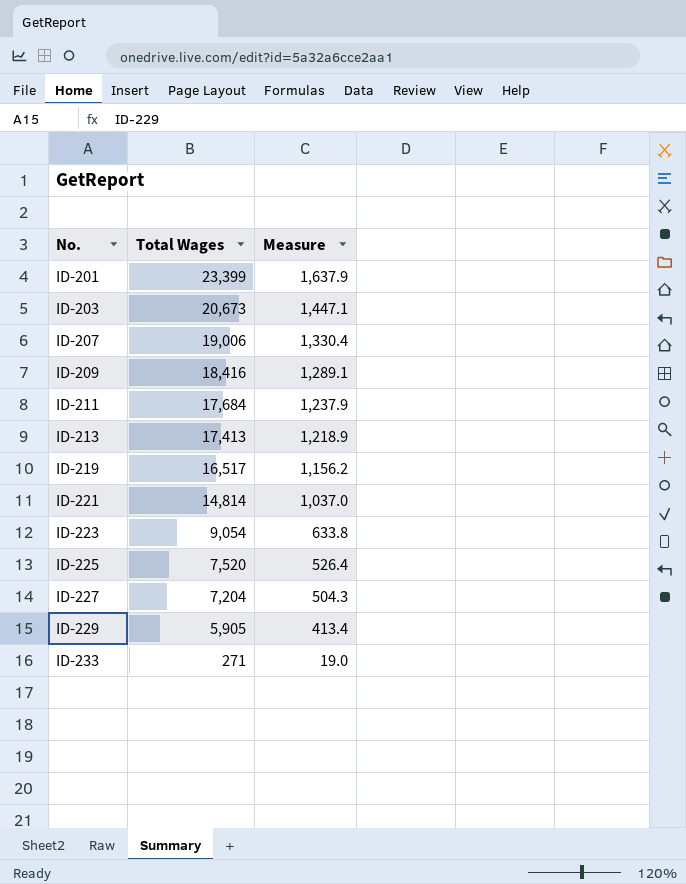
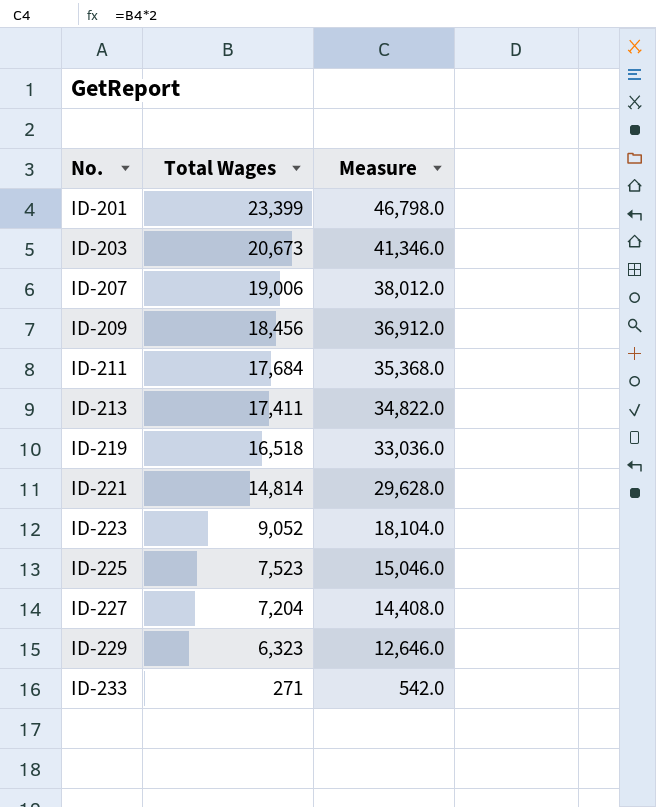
column Measure | formula: [Total Wages] * 0.07 -> [Total Wages] * 2
ID-209 | Total Wages: 18,416 -> 18,456
ID-213 | Total Wages: 17,413 -> 17,411
ID-219 | Total Wages: 16,517 -> 16,518
ID-223 | Total Wages: 9,054 -> 9,052
ID-225 | Total Wages: 7,520 -> 7,523
ID-229 | Total Wages: 5,905 -> 6,323

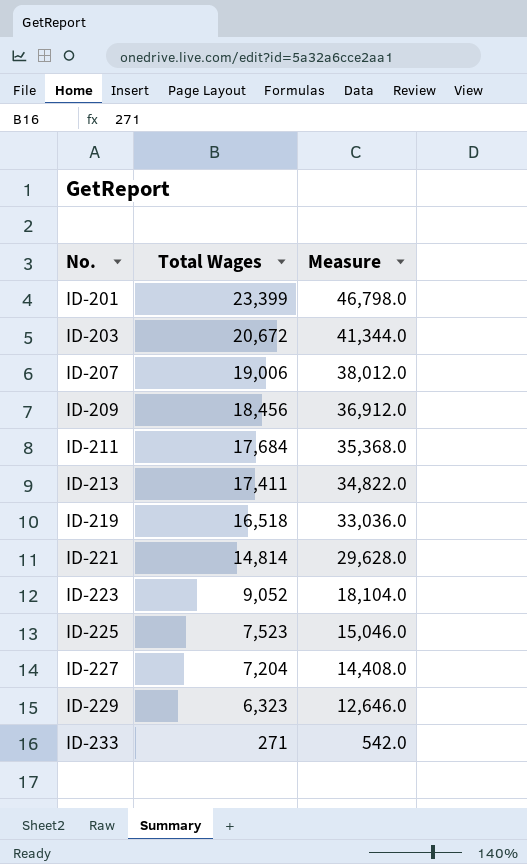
ID-203 | Total Wages: 20,673 -> 20,672
ID-203 | Measure: 41,346.0 -> 41,344.0

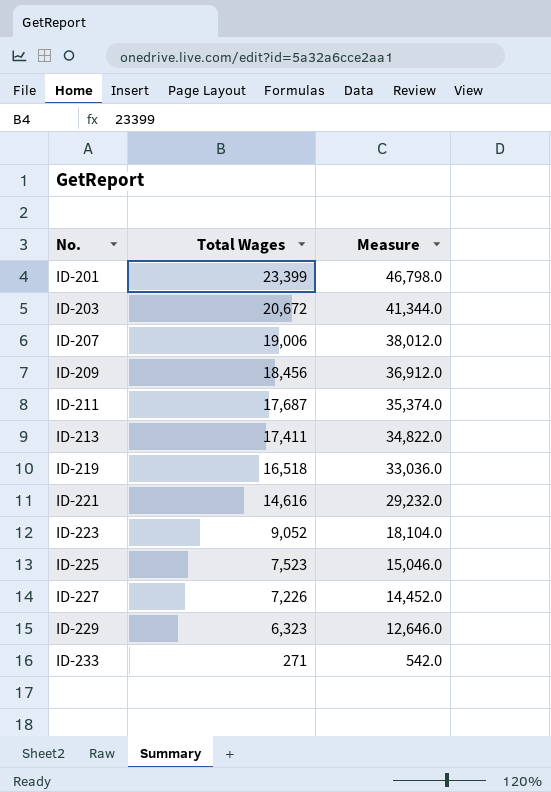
ID-211 | Total Wages: 17,684 -> 17,687
ID-211 | Measure: 35,368.0 -> 35,374.0
ID-221 | Total Wages: 14,814 -> 14,616
ID-221 | Measure: 29,628.0 -> 29,232.0
ID-227 | Total Wages: 7,204 -> 7,226
ID-227 | Measure: 14,408.0 -> 14,452.0

